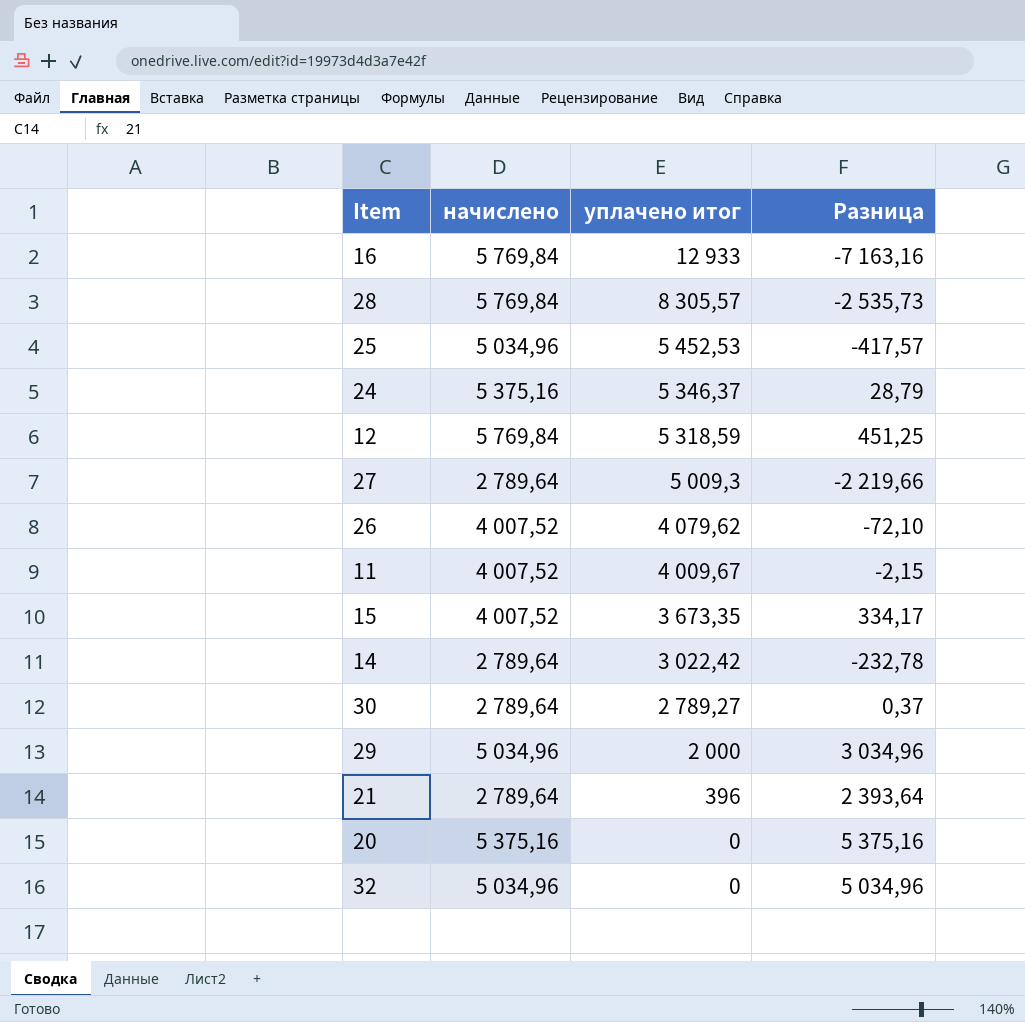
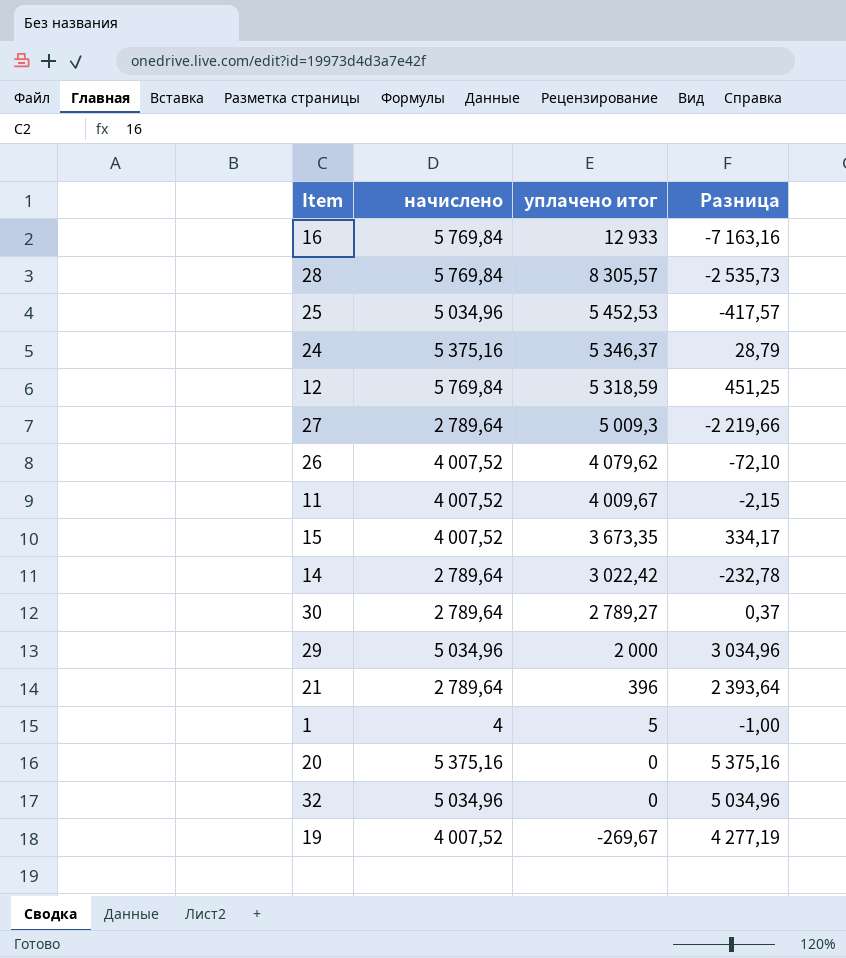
row 1: none -> 4 | 5 | -1,00
row 19: none -> 4 007,52 | -269,67 | 4 277,19

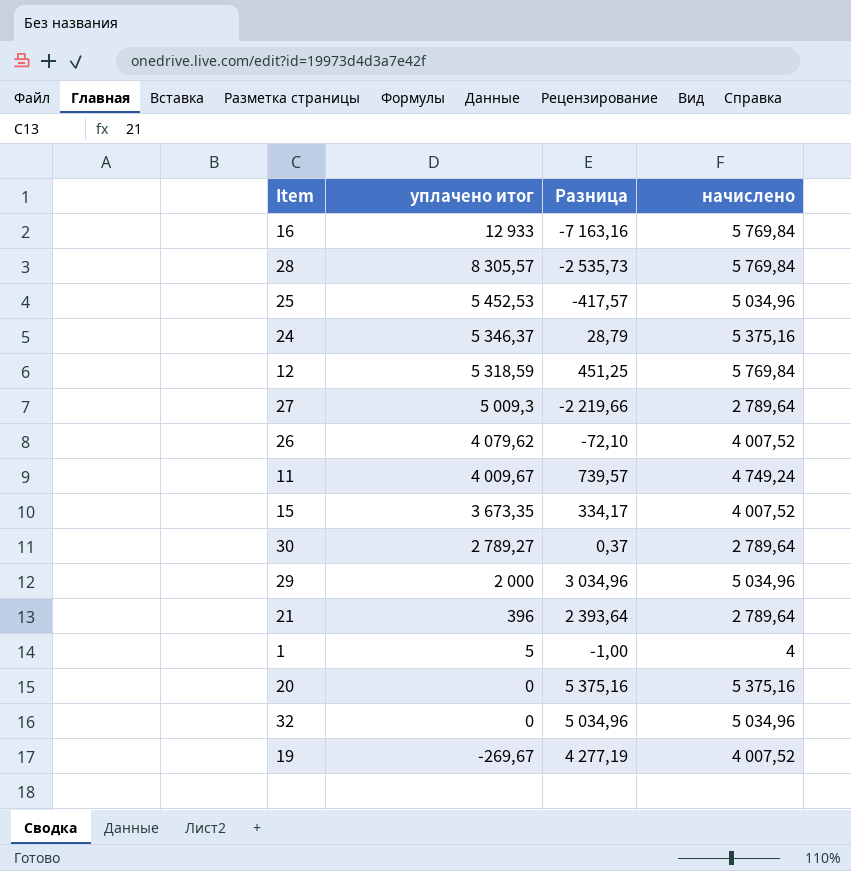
column начислено | position: 2 -> 4
row 14: 2 789,64 | 3 022,42 | -232,78 -> none
11 | Разница: -2,15 -> 739,57
11 | начислено: 4 007,52 -> 4 749,24

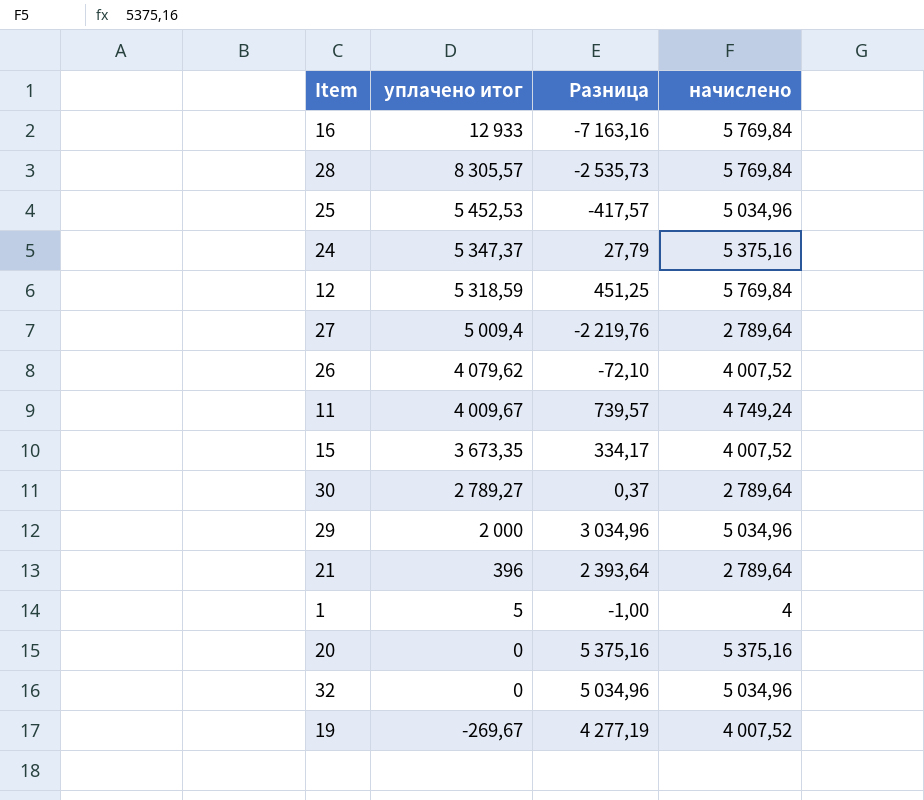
24 | уплачено итог: 5 346,37 -> 5 347,37
24 | Разница: 28,79 -> 27,79
27 | уплачено итог: 5 009,3 -> 5 009,4
27 | Разница: -2 219,66 -> -2 219,76

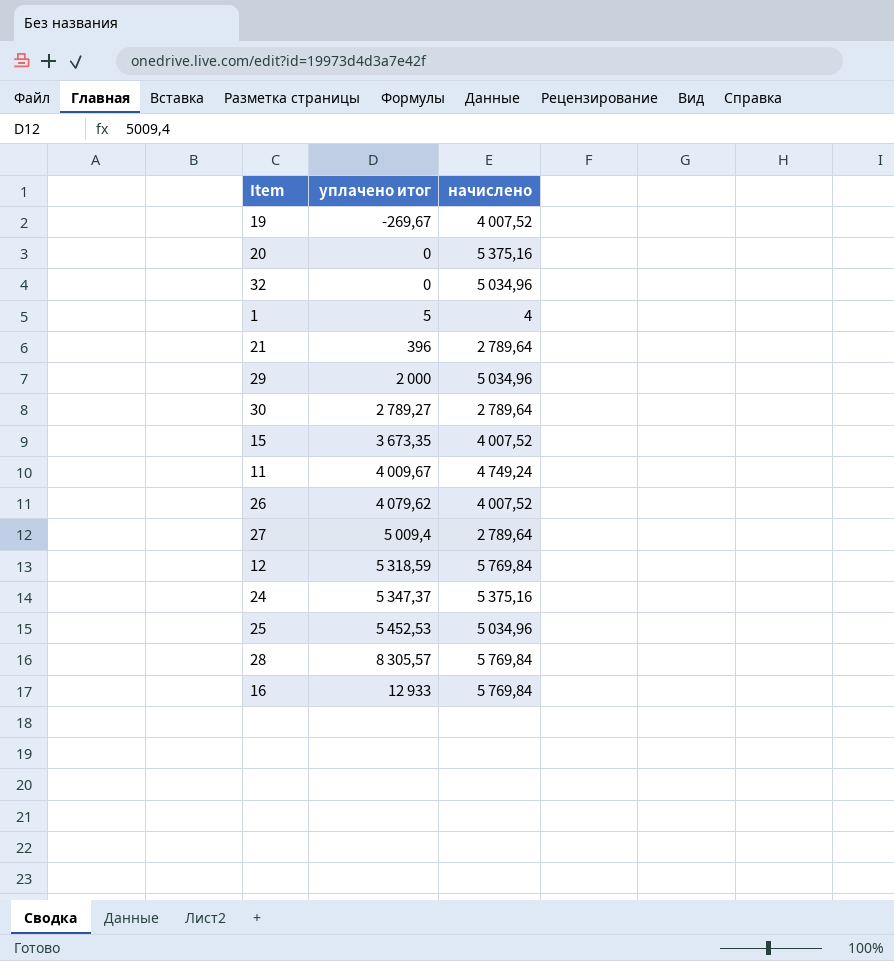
row order: уплачено итог descending -> уплачено итог ascending
column Разница | formula: [начислено] - [уплачено итог] -> none

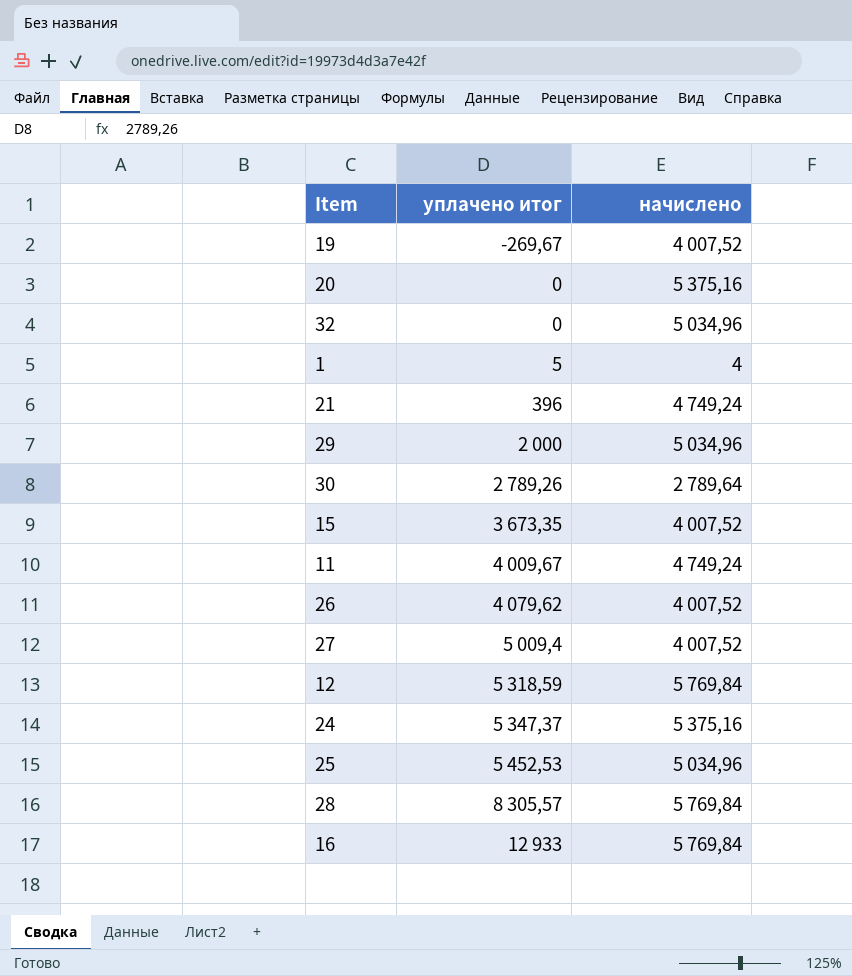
21 | начислено: 2 789,64 -> 4 749,24
30 | уплачено итог: 2 789,27 -> 2 789,26
27 | начислено: 2 789,64 -> 4 007,52

